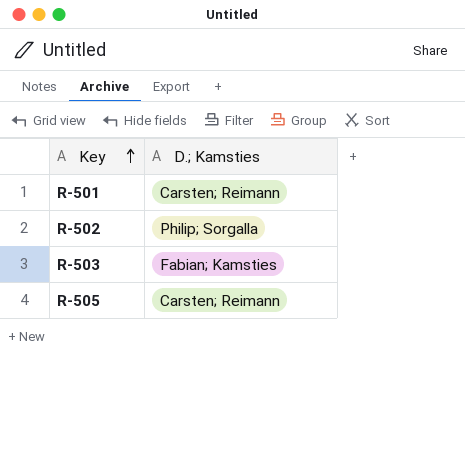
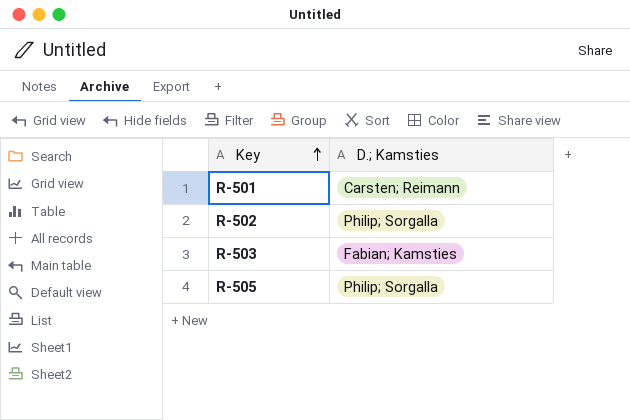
R-505 | D.; Kamsties: Carsten; Reimann -> Philip; Sorgalla

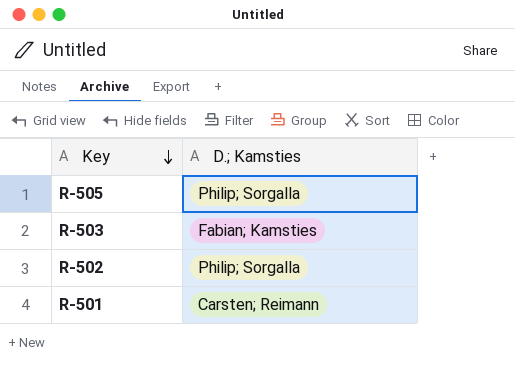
row order: Key ascending -> Key descending

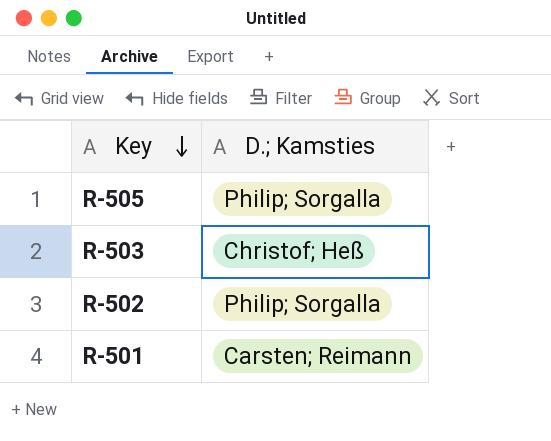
R-503 | D.; Kamsties: Fabian; Kamsties -> Christof; Heß

